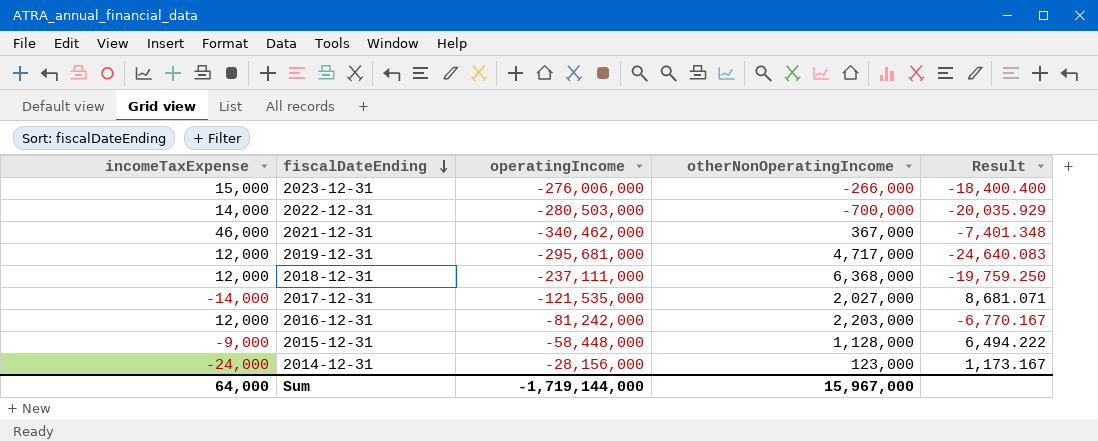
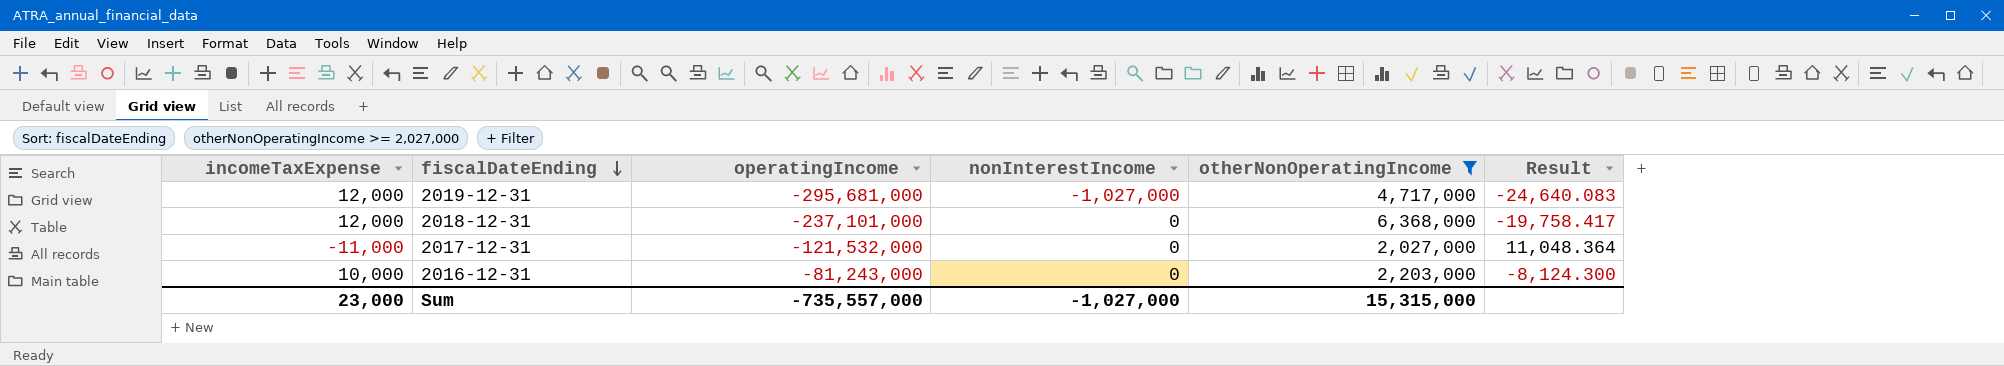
filter: none -> otherNonOperatingIncome >= 2,027,000
column nonInterestIncome | position: none -> 4
2018-12-31 | operatingIncome: -237,111,000 -> -237,101,000
2018-12-31 | Result: -19,759.250 -> -19,758.417
2017-12-31 | incomeTaxExpense: -14,000 -> -11,000
2017-12-31 | operatingIncome: -121,535,000 -> -121,532,000
2017-12-31 | Result: 8,681.071 -> 11,048.364
2016-12-31 | incomeTaxExpense: 12,000 -> 10,000
2016-12-31 | operatingIncome: -81,242,000 -> -81,243,000
2016-12-31 | Result: -6,770.167 -> -8,124.300
Sum | incomeTaxExpense: 64,000 -> 23,000
Sum | operatingIncome: -1,719,144,000 -> -735,557,000
Sum | otherNonOperatingIncome: 15,967,000 -> 15,315,000

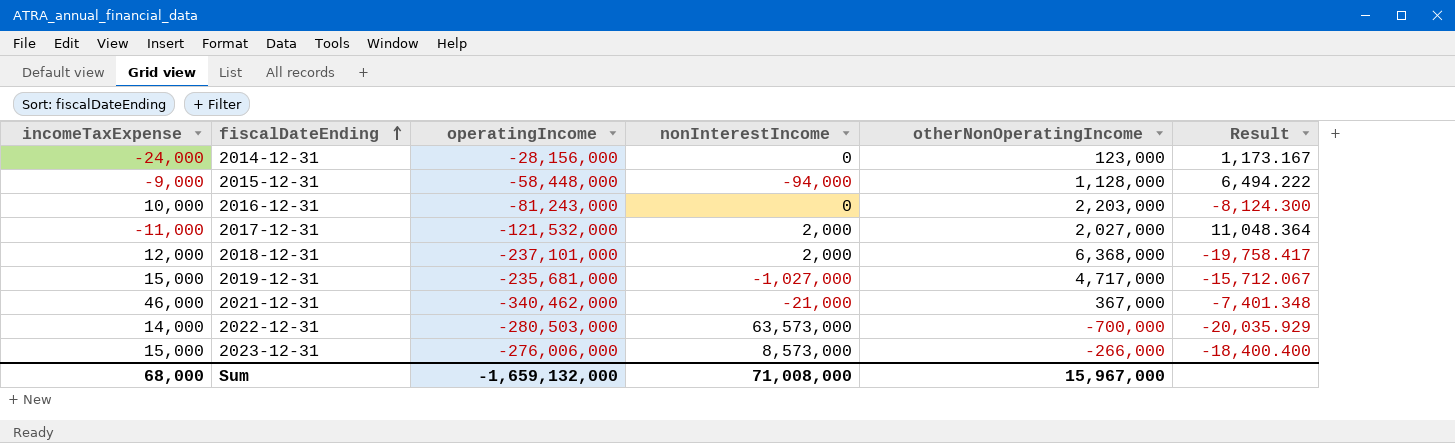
filter: otherNonOperatingIncome >= 2,027,000 -> none
row order: fiscalDateEnding descending -> fiscalDateEnding ascending
2017-12-31 | nonInterestIncome: 0 -> 2,000
2018-12-31 | nonInterestIncome: 0 -> 2,000
2019-12-31 | incomeTaxExpense: 12,000 -> 15,000
2019-12-31 | operatingIncome: -295,681,000 -> -235,681,000
2019-12-31 | Result: -24,640.083 -> -15,712.067
Sum | incomeTaxExpense: 23,000 -> 68,000
Sum | operatingIncome: -735,557,000 -> -1,659,132,000
Sum | nonInterestIncome: -1,027,000 -> 71,008,000
Sum | otherNonOperatingIncome: 15,315,000 -> 15,967,000

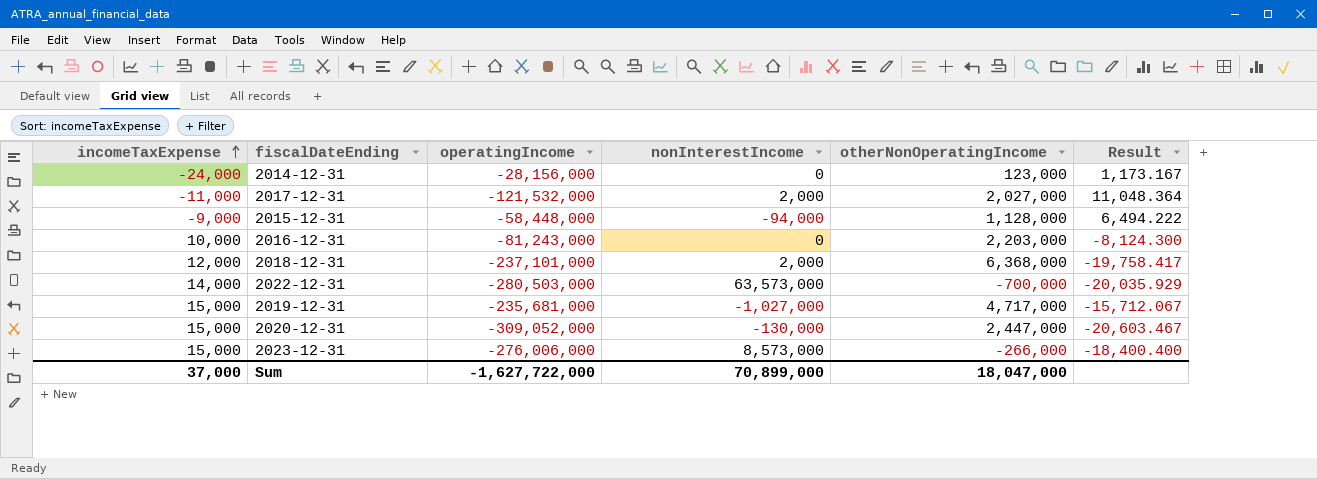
row order: fiscalDateEnding ascending -> incomeTaxExpense ascending
row 2021-12-31: 46,000 | -340,462,000 | -21,000 | 367,000 | -7,401.348 -> none
row 2020-12-31: none -> 15,000 | -309,052,000 | -130,000 | 2,447,000 | -20,603.467
Sum | incomeTaxExpense: 68,000 -> 37,000
Sum | operatingIncome: -1,659,132,000 -> -1,627,722,000
Sum | nonInterestIncome: 71,008,000 -> 70,899,000
Sum | otherNonOperatingIncome: 15,967,000 -> 18,047,000

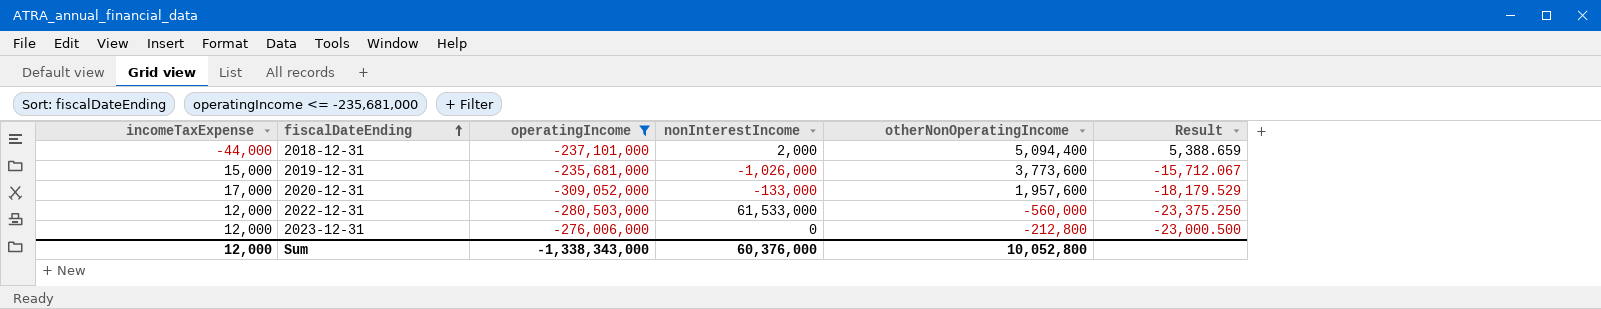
filter: none -> operatingIncome <= -235,681,000
row order: incomeTaxExpense ascending -> fiscalDateEnding ascending
2018-12-31 | incomeTaxExpense: 12,000 -> -44,000
2018-12-31 | otherNonOperatingIncome: 6,368,000 -> 5,094,400
2018-12-31 | Result: -19,758.417 -> 5,388.659
2019-12-31 | nonInterestIncome: -1,027,000 -> -1,026,000
2019-12-31 | otherNonOperatingIncome: 4,717,000 -> 3,773,600
2020-12-31 | incomeTaxExpense: 15,000 -> 17,000
2020-12-31 | nonInterestIncome: -130,000 -> -133,000
2020-12-31 | otherNonOperatingIncome: 2,447,000 -> 1,957,600
2020-12-31 | Result: -20,603.467 -> -18,179.529
2022-12-31 | incomeTaxExpense: 14,000 -> 12,000
2022-12-31 | nonInterestIncome: 63,573,000 -> 61,533,000
2022-12-31 | otherNonOperatingIncome: -700,000 -> -560,000
2022-12-31 | Result: -20,035.929 -> -23,375.250
2023-12-31 | incomeTaxExpense: 15,000 -> 12,000
2023-12-31 | nonInterestIncome: 8,573,000 -> 0
2023-12-31 | otherNonOperatingIncome: -266,000 -> -212,800
2023-12-31 | Result: -18,400.400 -> -23,000.500
Sum | incomeTaxExpense: 37,000 -> 12,000
Sum | operatingIncome: -1,627,722,000 -> -1,338,343,000
Sum | nonInterestIncome: 70,899,000 -> 60,376,000
Sum | otherNonOperatingIncome: 18,047,000 -> 10,052,800

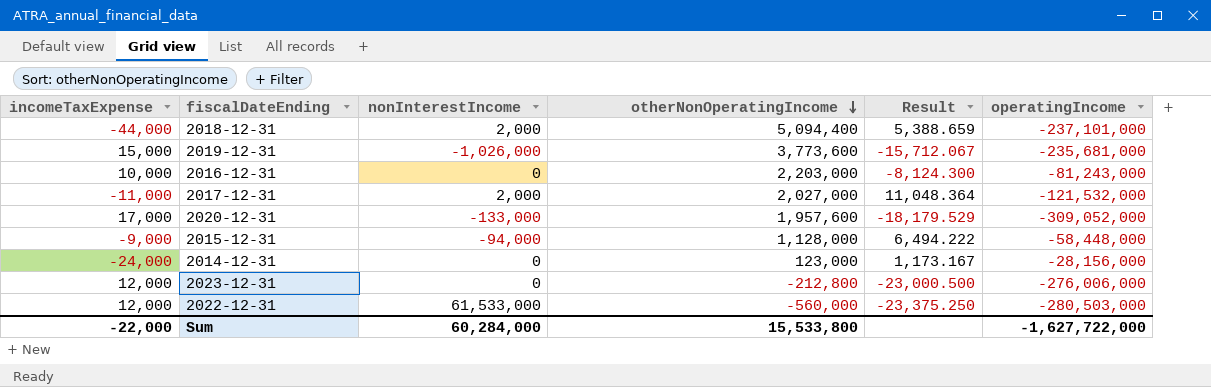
filter: operatingIncome <= -235,681,000 -> none
row order: fiscalDateEnding ascending -> otherNonOperatingIncome descending
column operatingIncome | position: 3 -> 6
Sum | incomeTaxExpense: 12,000 -> -22,000
Sum | nonInterestIncome: 60,376,000 -> 60,284,000
Sum | otherNonOperatingIncome: 10,052,800 -> 15,533,800
Sum | operatingIncome: -1,338,343,000 -> -1,627,722,000

